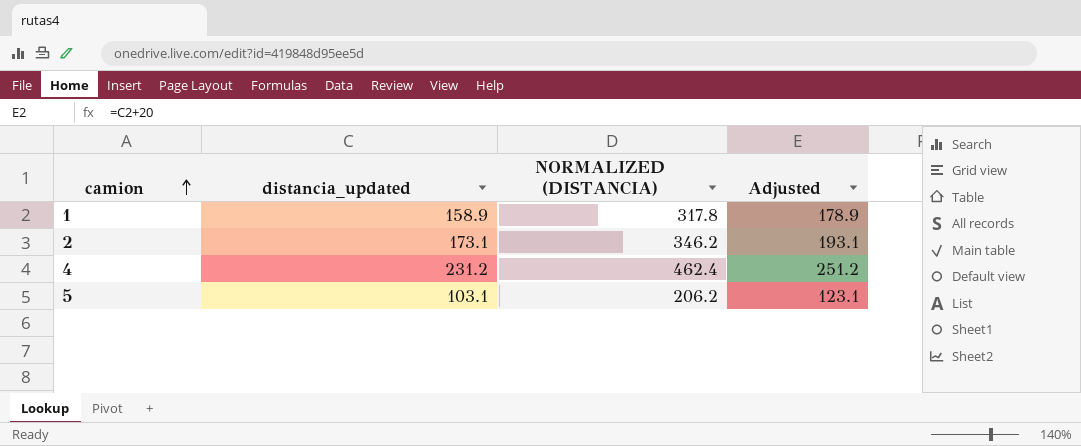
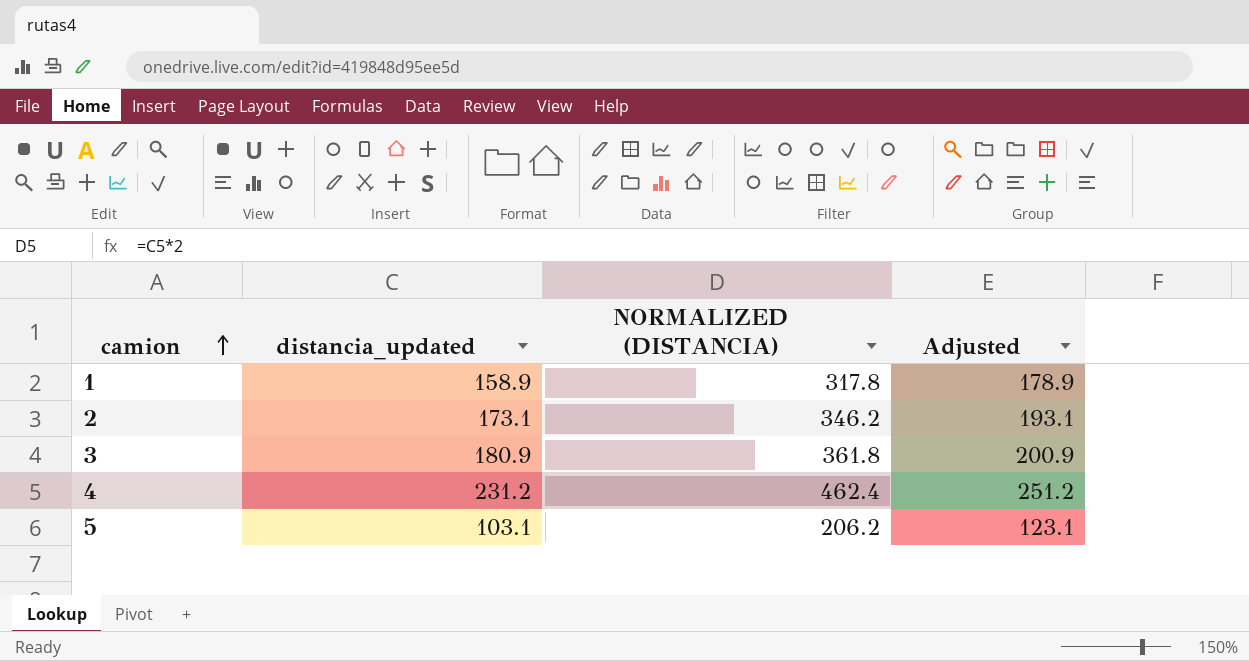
row 3: none -> 180.9 | 361.8 | 200.9

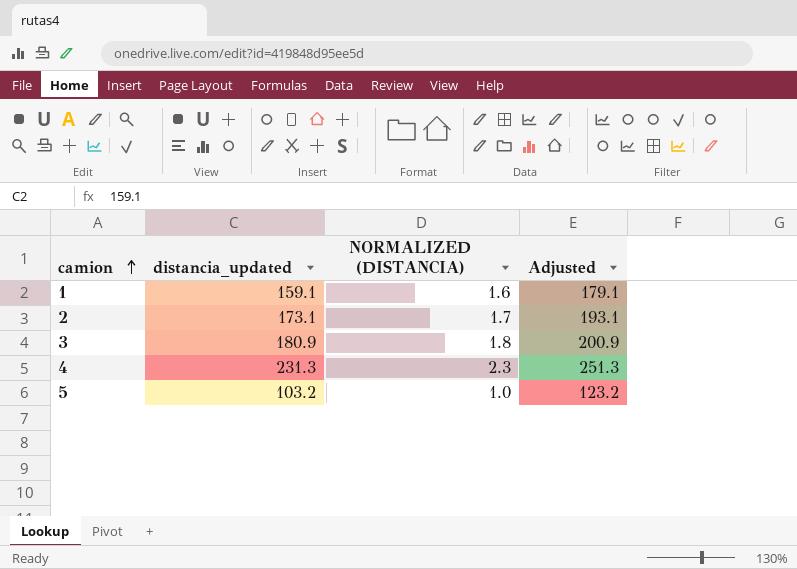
column NORMALIZED (DISTANCIA) | formula: [distancia_updated] * 2 -> [distancia_updated] * 0.01
1 | distancia_updated: 158.9 -> 159.1
1 | Adjusted: 178.9 -> 179.1
4 | distancia_updated: 231.2 -> 231.3
4 | Adjusted: 251.2 -> 251.3
5 | distancia_updated: 103.1 -> 103.2
5 | Adjusted: 123.1 -> 123.2

